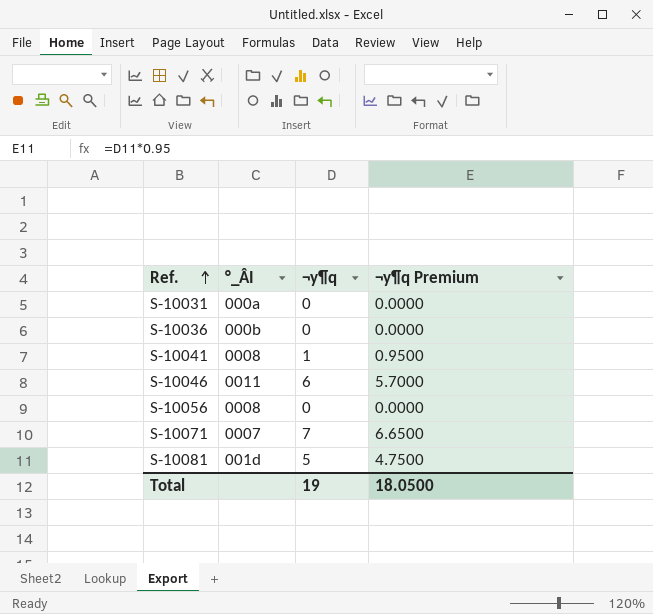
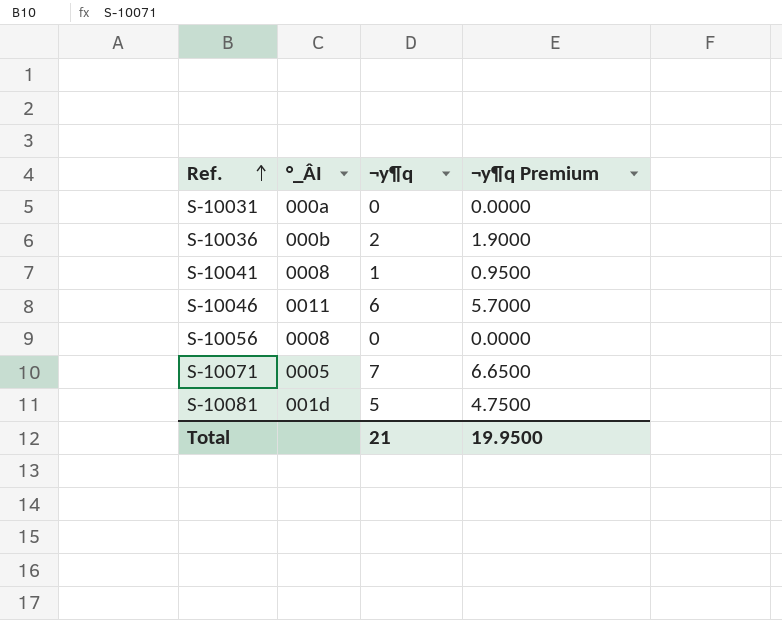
S-10036 | ¬y¶q: 0 -> 2
S-10036 | ¬y¶q Premium: 0.0000 -> 1.9000
S-10071 | °_ÂI: 0007 -> 0005
Total | ¬y¶q: 19 -> 21
Total | ¬y¶q Premium: 18.0500 -> 19.9500

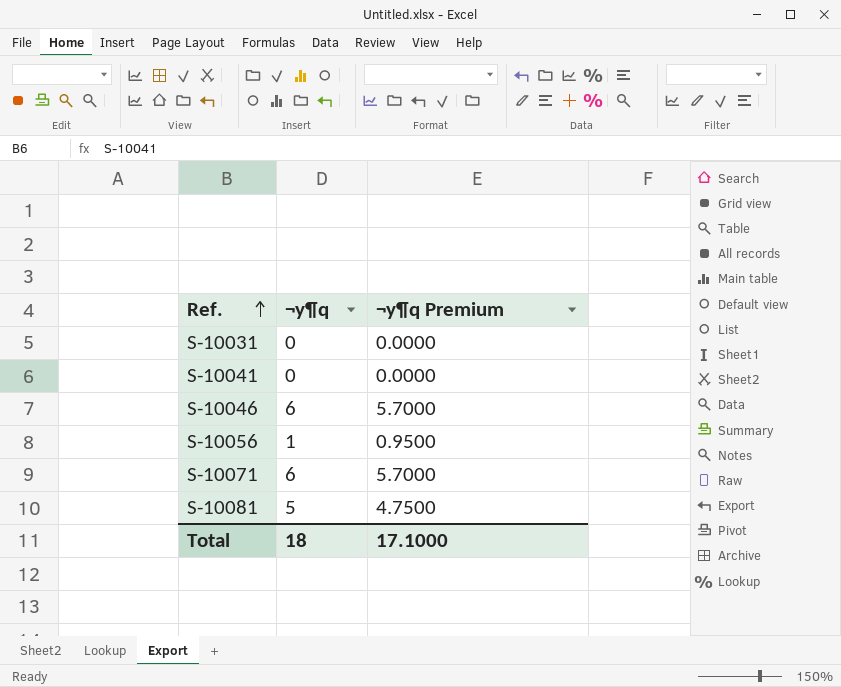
column °_ÂI | position: 2 -> none
row S-10036: 000b | 2 | 1.9000 -> none
S-10041 | ¬y¶q: 1 -> 0
S-10041 | ¬y¶q Premium: 0.9500 -> 0.0000
S-10056 | ¬y¶q: 0 -> 1
S-10056 | ¬y¶q Premium: 0.0000 -> 0.9500
S-10071 | ¬y¶q: 7 -> 6
S-10071 | ¬y¶q Premium: 6.6500 -> 5.7000
Total | ¬y¶q: 21 -> 18
Total | ¬y¶q Premium: 19.9500 -> 17.1000

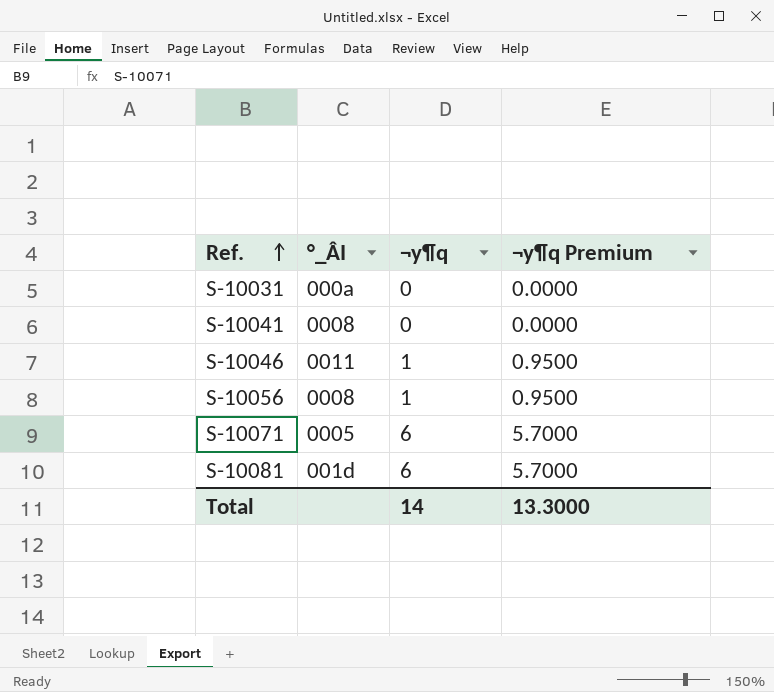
column °_ÂI | position: none -> 2
S-10046 | ¬y¶q: 6 -> 1
S-10046 | ¬y¶q Premium: 5.7000 -> 0.9500
S-10081 | ¬y¶q: 5 -> 6
S-10081 | ¬y¶q Premium: 4.7500 -> 5.7000
Total | ¬y¶q: 18 -> 14
Total | ¬y¶q Premium: 17.1000 -> 13.3000

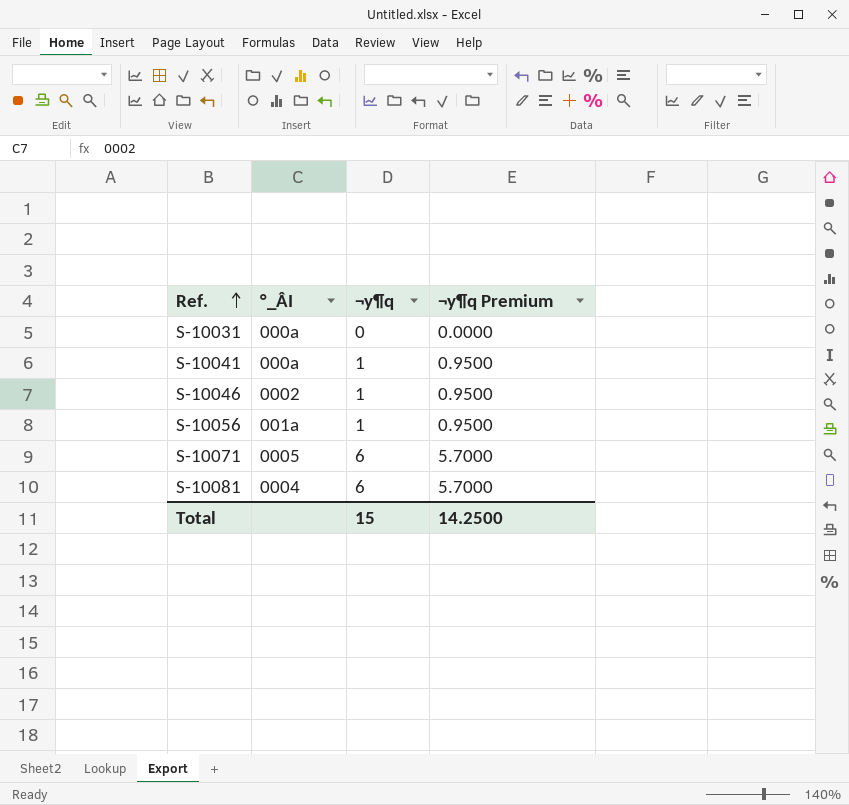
S-10041 | °_ÂI: 0008 -> 000a
S-10041 | ¬y¶q: 0 -> 1
S-10041 | ¬y¶q Premium: 0.0000 -> 0.9500
S-10046 | °_ÂI: 0011 -> 0002
S-10056 | °_ÂI: 0008 -> 001a
S-10081 | °_ÂI: 001d -> 0004
Total | ¬y¶q: 14 -> 15
Total | ¬y¶q Premium: 13.3000 -> 14.2500

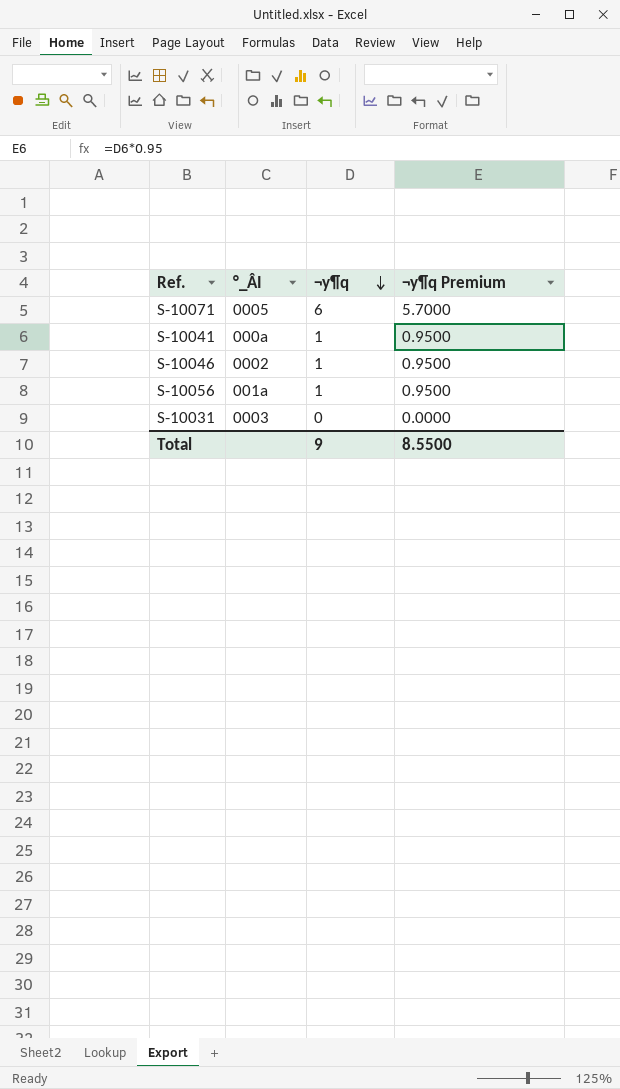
row order: Ref. ascending -> ¬y¶q descending
row S-10081: 0004 | 6 | 5.7000 -> none
S-10031 | °_ÂI: 000a -> 0003
Total | ¬y¶q: 15 -> 9
Total | ¬y¶q Premium: 14.2500 -> 8.5500

